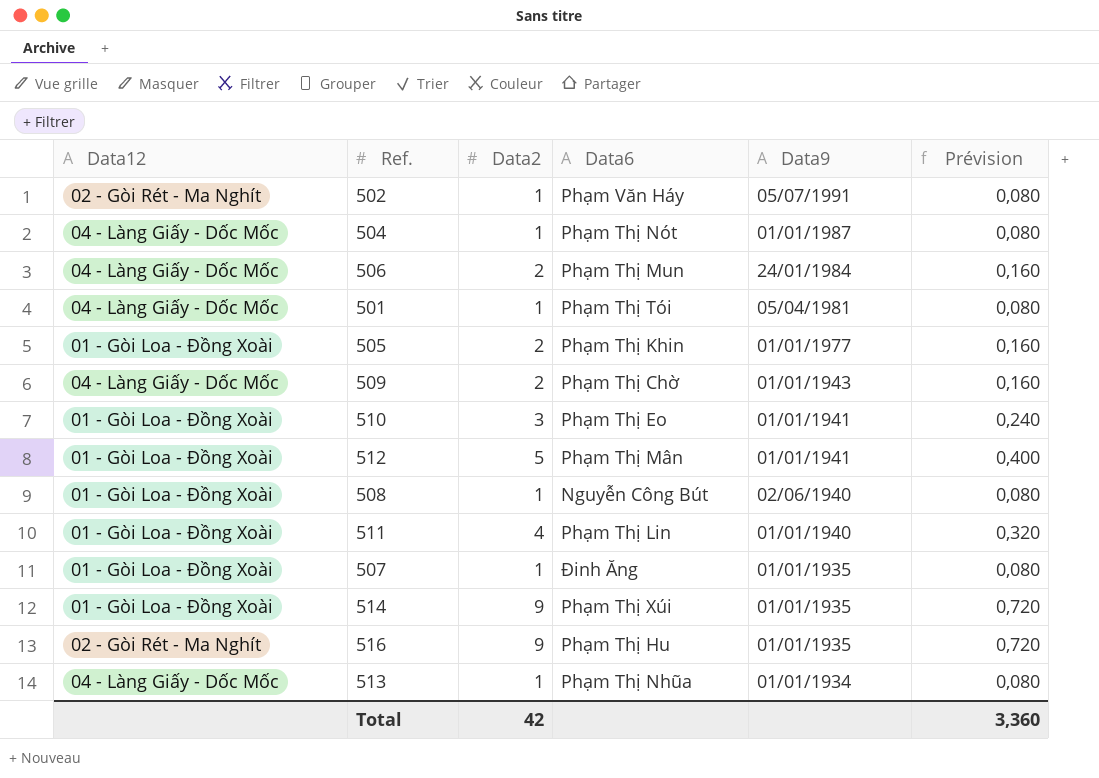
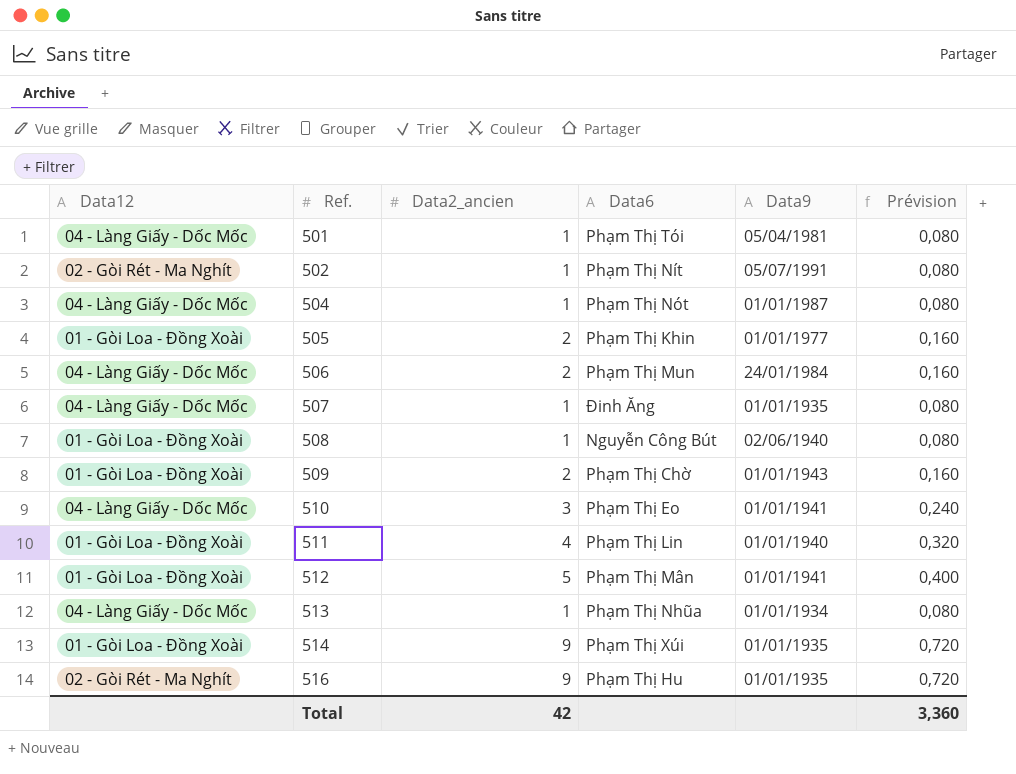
row order: Data9 descending -> Ref. ascending
column name: Data2 -> Data2_ancien
502 | Data6: Phạm Văn Háy -> Phạm Thị Nít
507 | Data12: 01 - Gòi Loa - Đồng Xoài -> 04 - Làng Giấy - Dốc Mốc
509 | Data12: 04 - Làng Giấy - Dốc Mốc -> 01 - Gòi Loa - Đồng Xoài
510 | Data12: 01 - Gòi Loa - Đồng Xoài -> 04 - Làng Giấy - Dốc Mốc

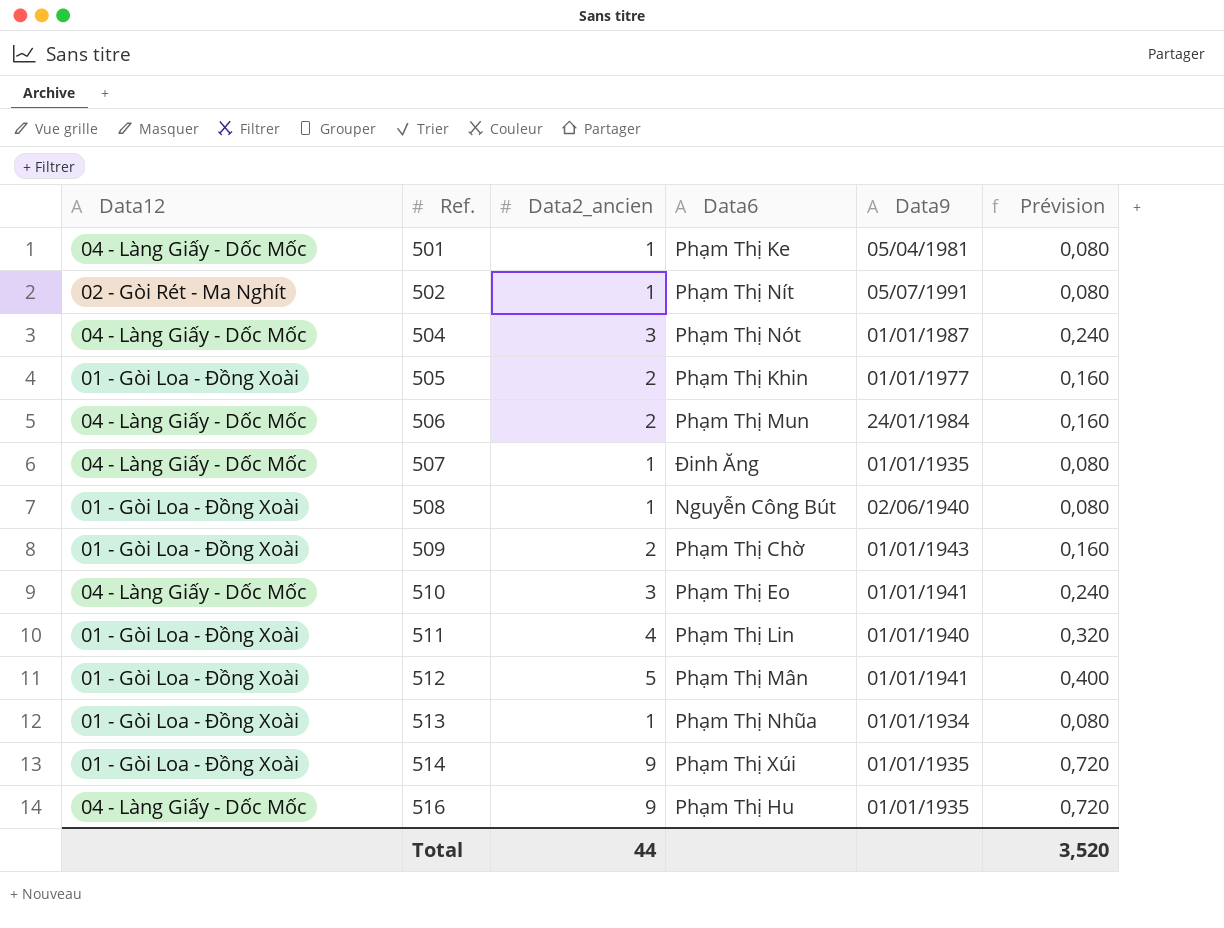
501 | Data6: Phạm Thị Tói -> Phạm Thị Ke
504 | Data2_ancien: 1 -> 3
504 | Prévision: 0,080 -> 0,240
513 | Data12: 04 - Làng Giấy - Dốc Mốc -> 01 - Gòi Loa - Đồng Xoài
516 | Data12: 02 - Gòi Rét - Ma Nghít -> 04 - Làng Giấy - Dốc Mốc
Total | Data2_ancien: 42 -> 44
Total | Prévision: 3,360 -> 3,520

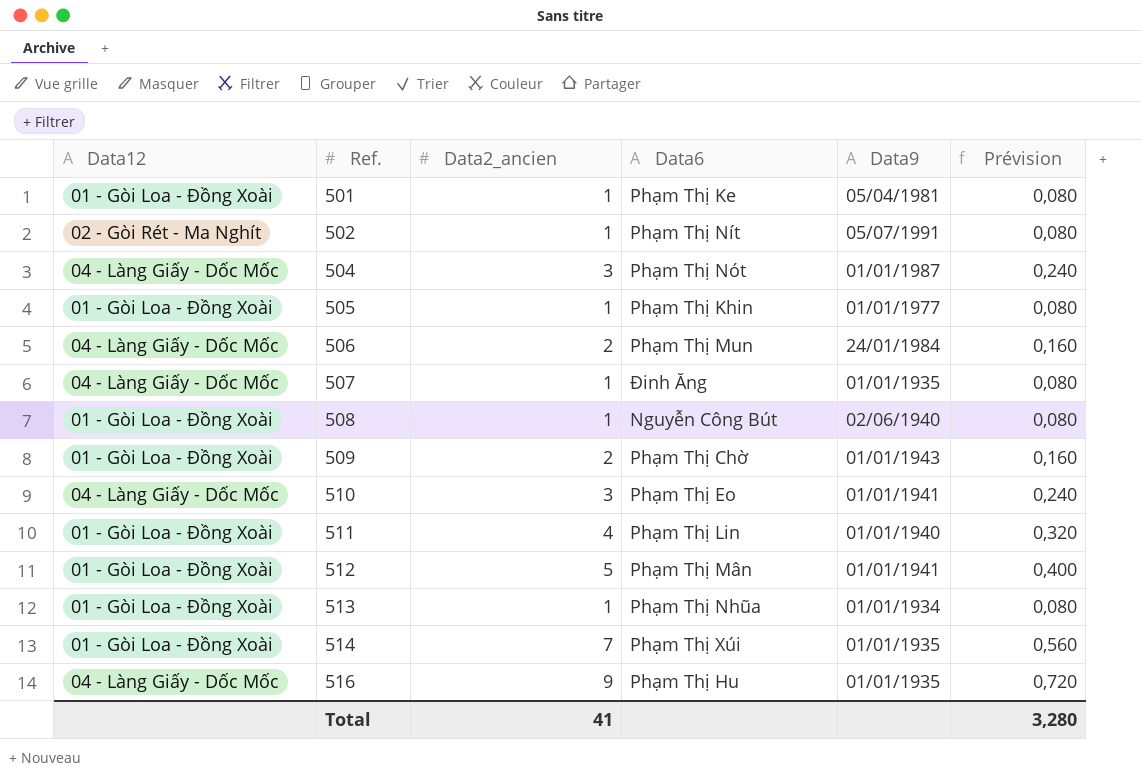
501 | Data12: 04 - Làng Giấy - Dốc Mốc -> 01 - Gòi Loa - Đồng Xoài
505 | Data2_ancien: 2 -> 1
505 | Prévision: 0,160 -> 0,080
514 | Data2_ancien: 9 -> 7
514 | Prévision: 0,720 -> 0,560
Total | Data2_ancien: 44 -> 41
Total | Prévision: 3,520 -> 3,280

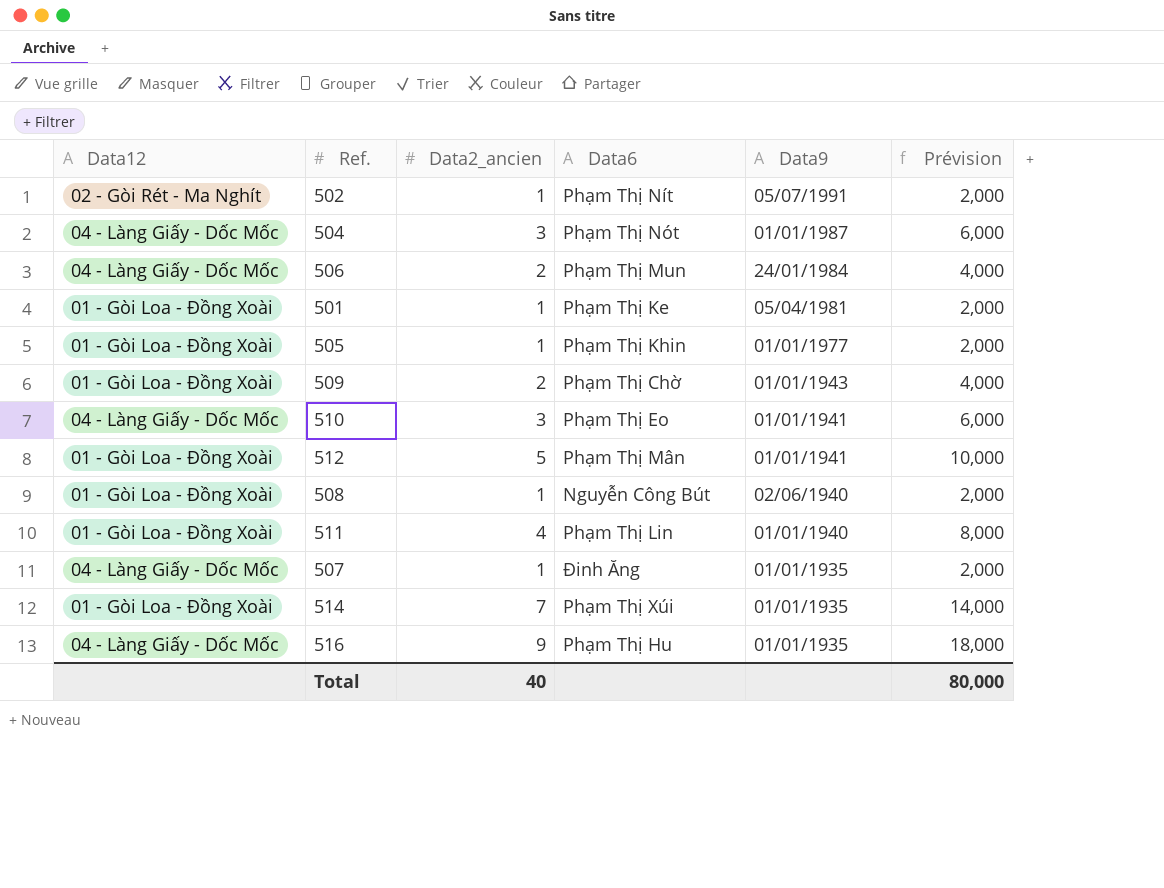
row order: Ref. ascending -> Data9 descending
column Prévision | formula: [Data2_ancien] * 0,08 -> [Data2_ancien] * 2
row 513: 01 - Gòi Loa - Đồng Xoài | 1 | Phạm Thị Nhũa | 01/01/1934 | 0,080 -> none
Total | Data2_ancien: 41 -> 40
Total | Prévision: 3,280 -> 80,000

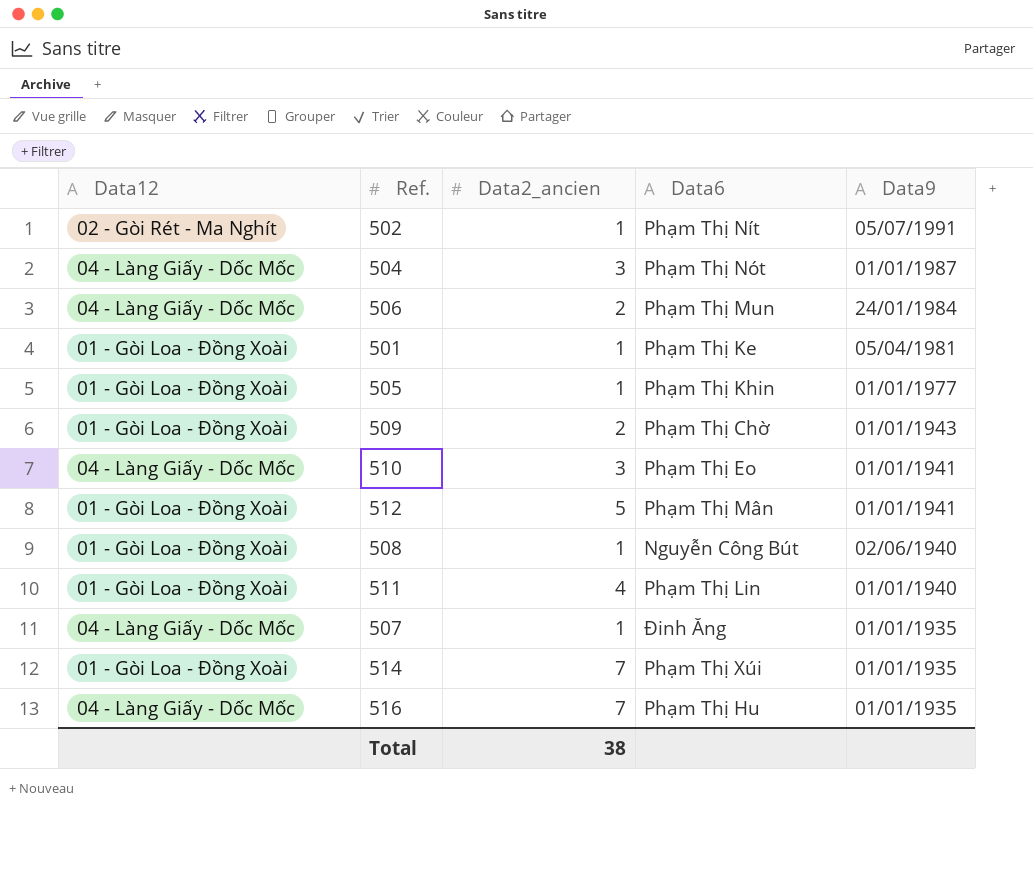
column Prévision | formula: [Data2_ancien] * 2 -> none
516 | Data2_ancien: 9 -> 7
Total | Data2_ancien: 40 -> 38

